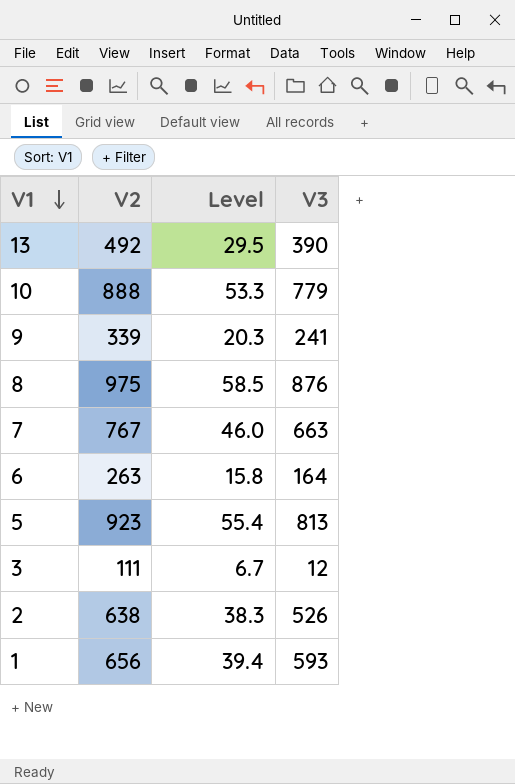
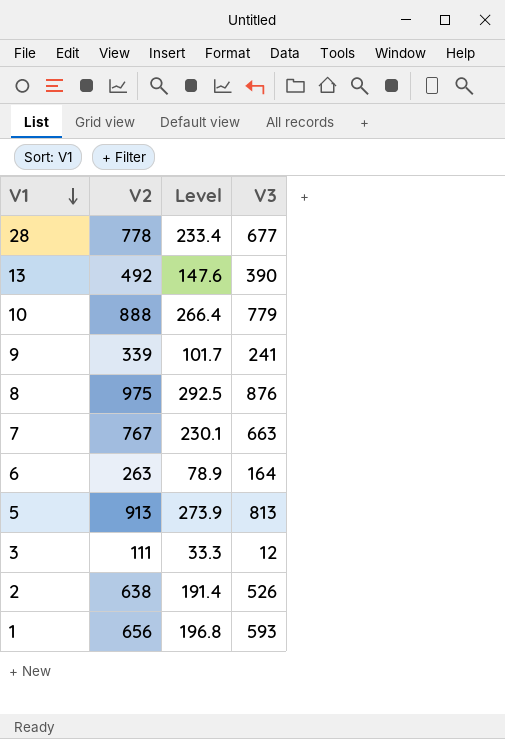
column Level | formula: [V2] * 0.06 -> [V2] * 0.3
row 28: none -> 778 | 233.4 | 677
5 | V2: 923 -> 913

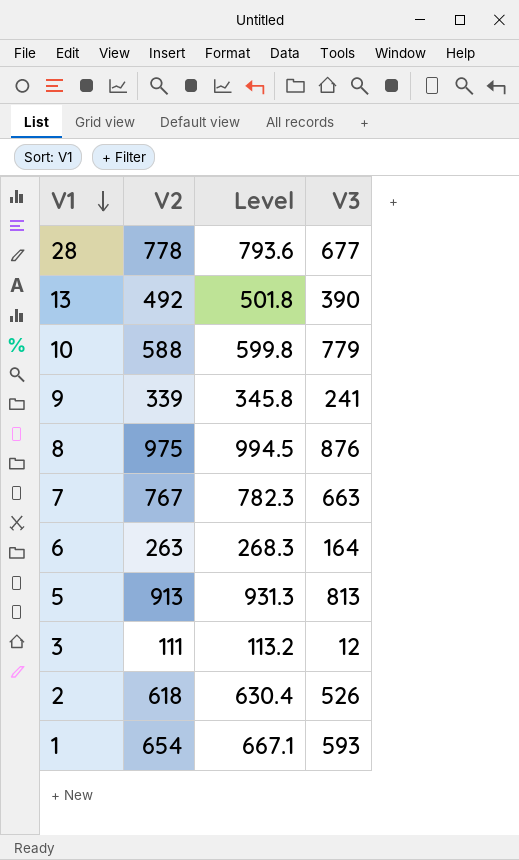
column Level | formula: [V2] * 0.3 -> [V2] * 1.02
10 | V2: 888 -> 588
2 | V2: 638 -> 618
1 | V2: 656 -> 654

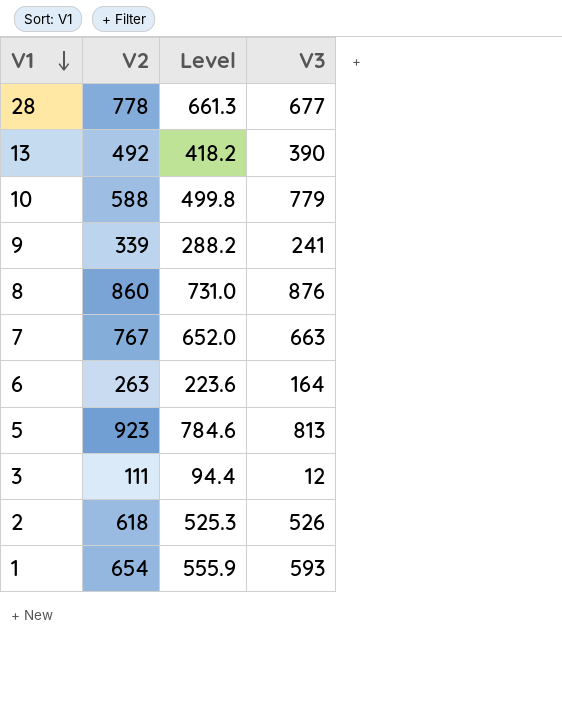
column Level | formula: [V2] * 1.02 -> [V2] * 0.85
8 | V2: 975 -> 860
5 | V2: 913 -> 923

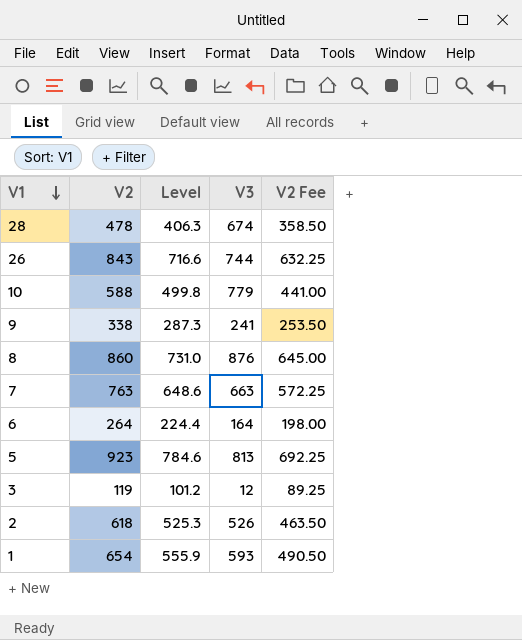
column V2 Fee | formula: none -> [V2] * 0.75
row 13: 492 | 418.2 | 390 -> none
28 | V2: 778 -> 478
28 | Level: 661.3 -> 406.3
28 | V3: 677 -> 674
row 26: none -> 843 | 716.6 | 744 | 632.25
9 | V2: 339 -> 338
9 | Level: 288.2 -> 287.3
7 | V2: 767 -> 763
7 | Level: 652.0 -> 648.6
6 | V2: 263 -> 264
6 | Level: 223.6 -> 224.4
3 | V2: 111 -> 119
3 | Level: 94.4 -> 101.2

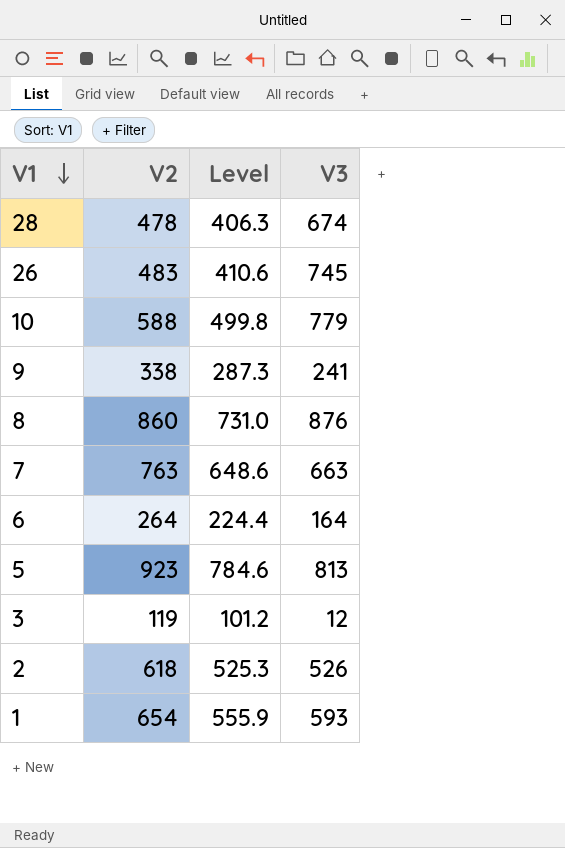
column V2 Fee | formula: [V2] * 0.75 -> none
26 | V2: 843 -> 483
26 | Level: 716.6 -> 410.6
26 | V3: 744 -> 745

